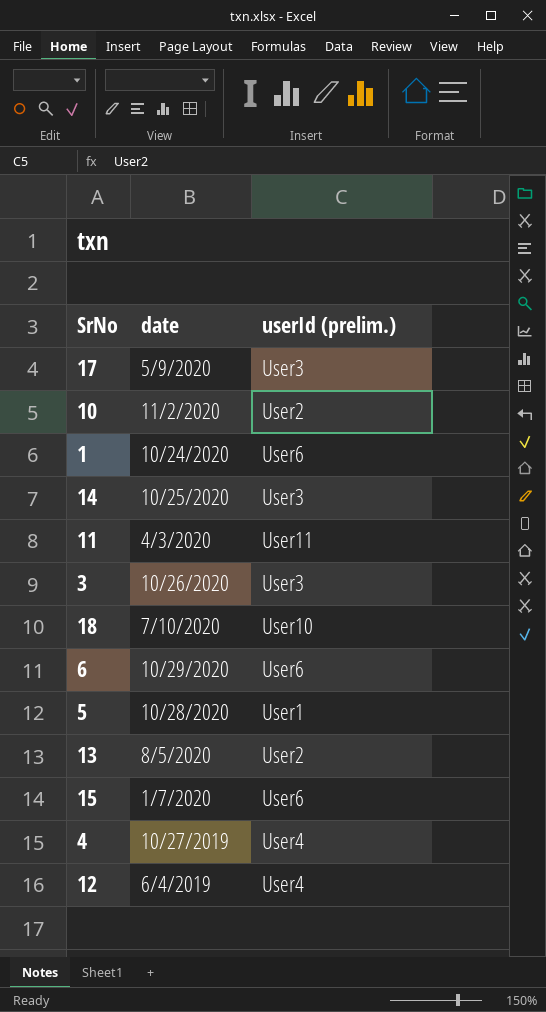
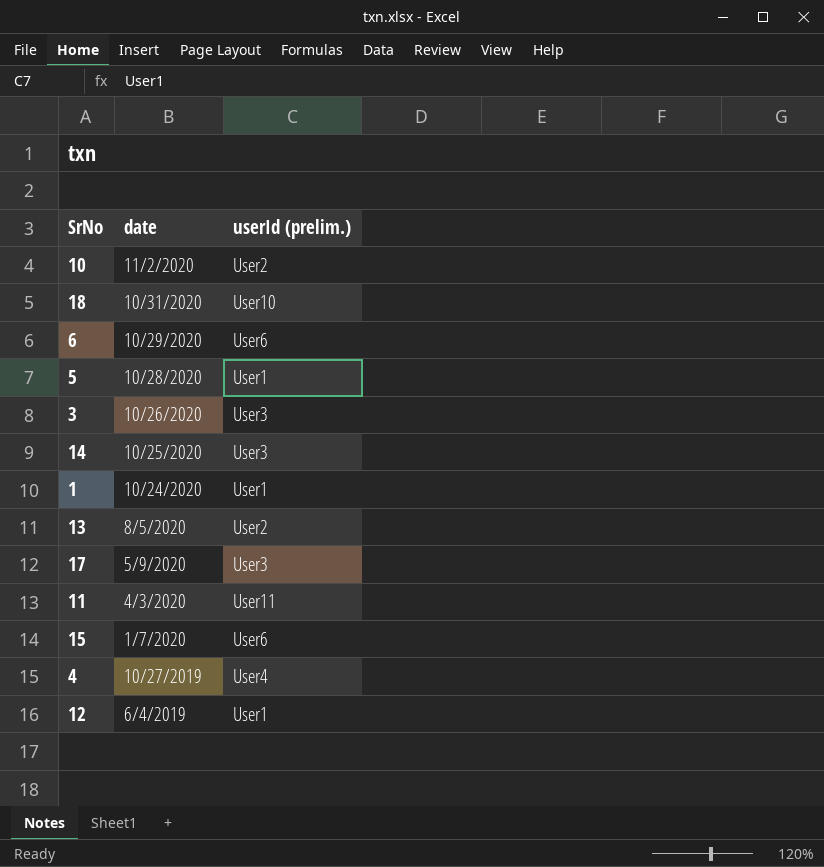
row order: none -> date descending
18 | date: 7/10/2020 -> 10/31/2020
1 | userId (prelim.): User6 -> User1
12 | userId (prelim.): User4 -> User1

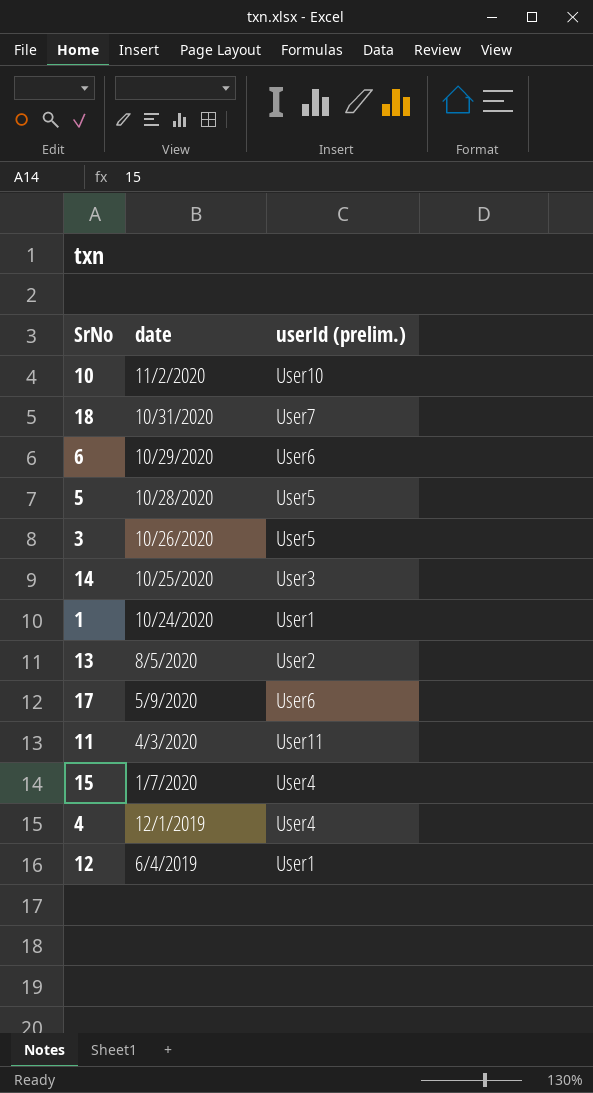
10 | userId (prelim.): User2 -> User10
18 | userId (prelim.): User10 -> User7
5 | userId (prelim.): User1 -> User5
3 | userId (prelim.): User3 -> User5
17 | userId (prelim.): User3 -> User6
15 | userId (prelim.): User6 -> User4
4 | date: 10/27/2019 -> 12/1/2019

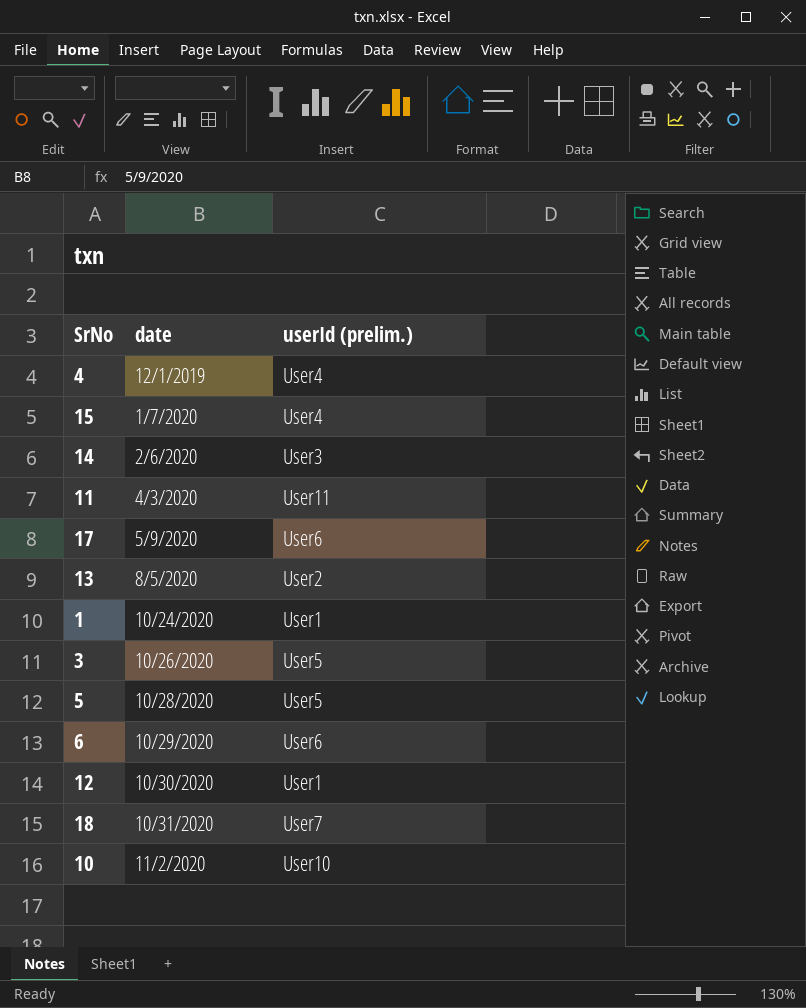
row order: date descending -> date ascending
14 | date: 10/25/2020 -> 2/6/2020
12 | date: 6/4/2019 -> 10/30/2020

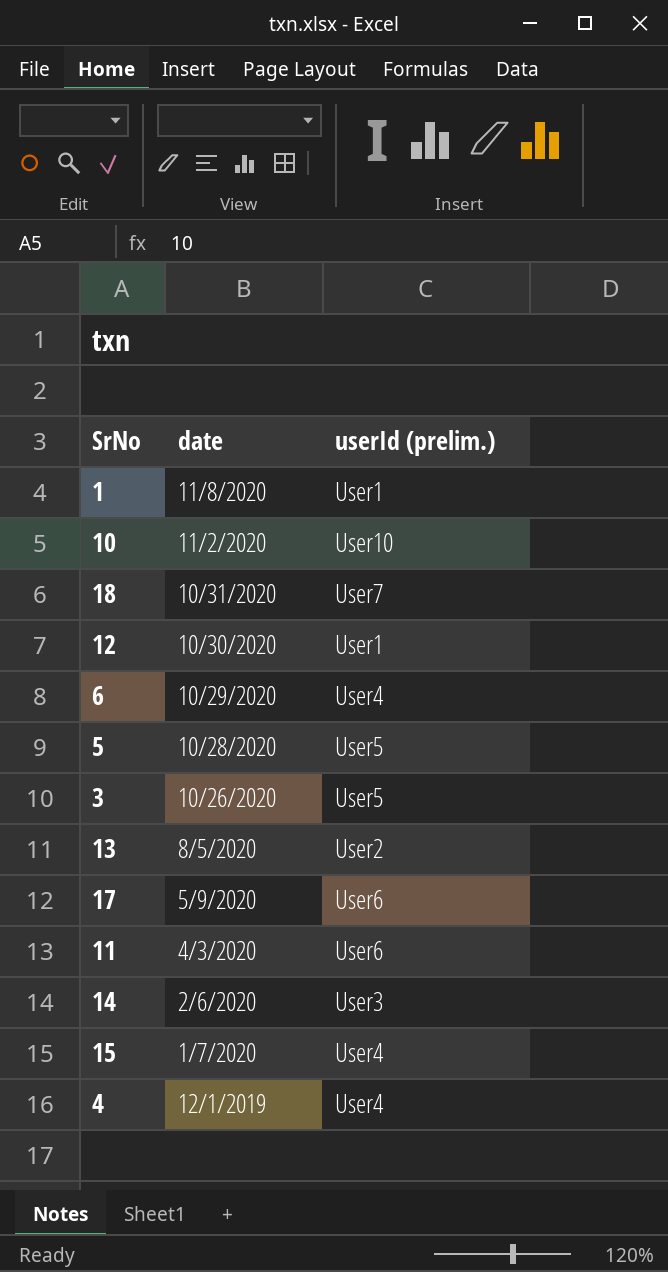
row order: date ascending -> date descending
1 | date: 10/24/2020 -> 11/8/2020
6 | userId (prelim.): User6 -> User4
11 | userId (prelim.): User11 -> User6

